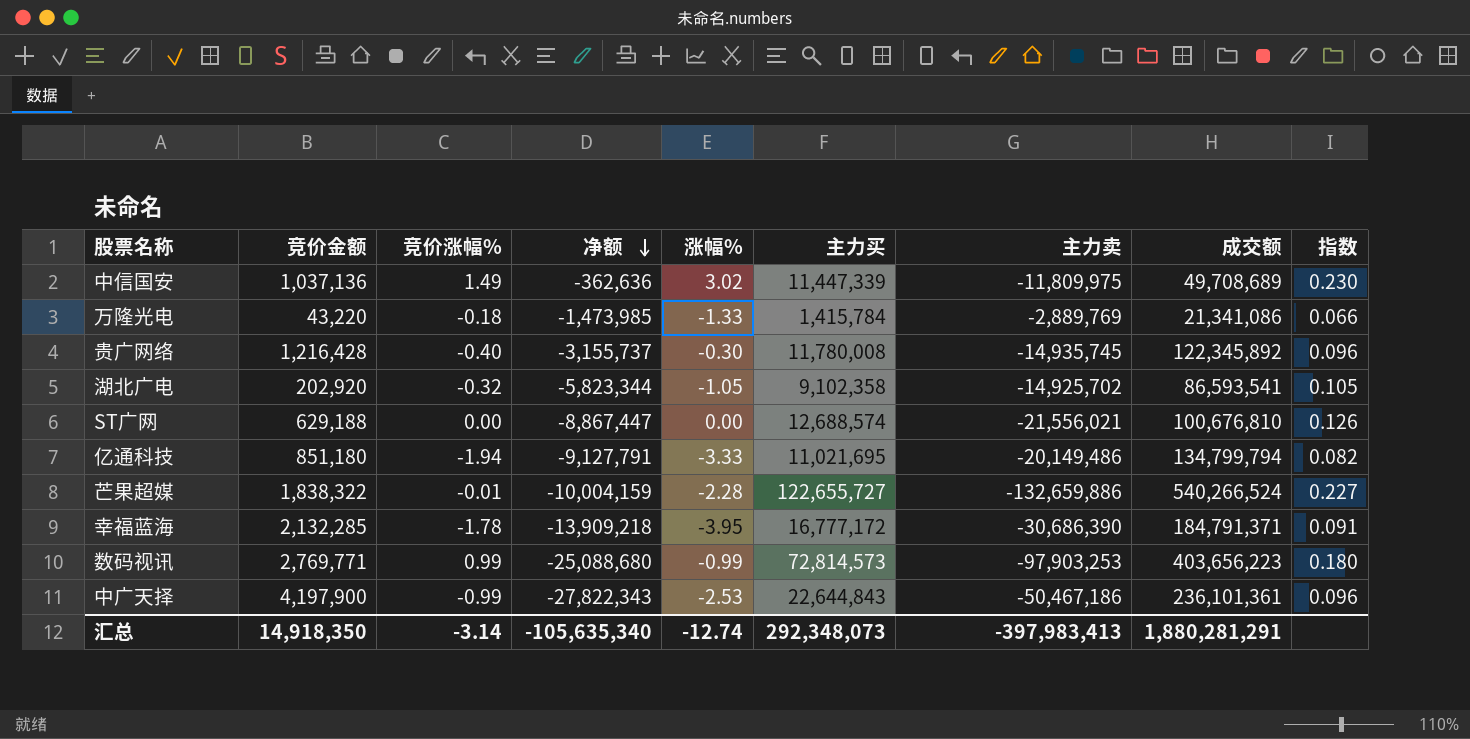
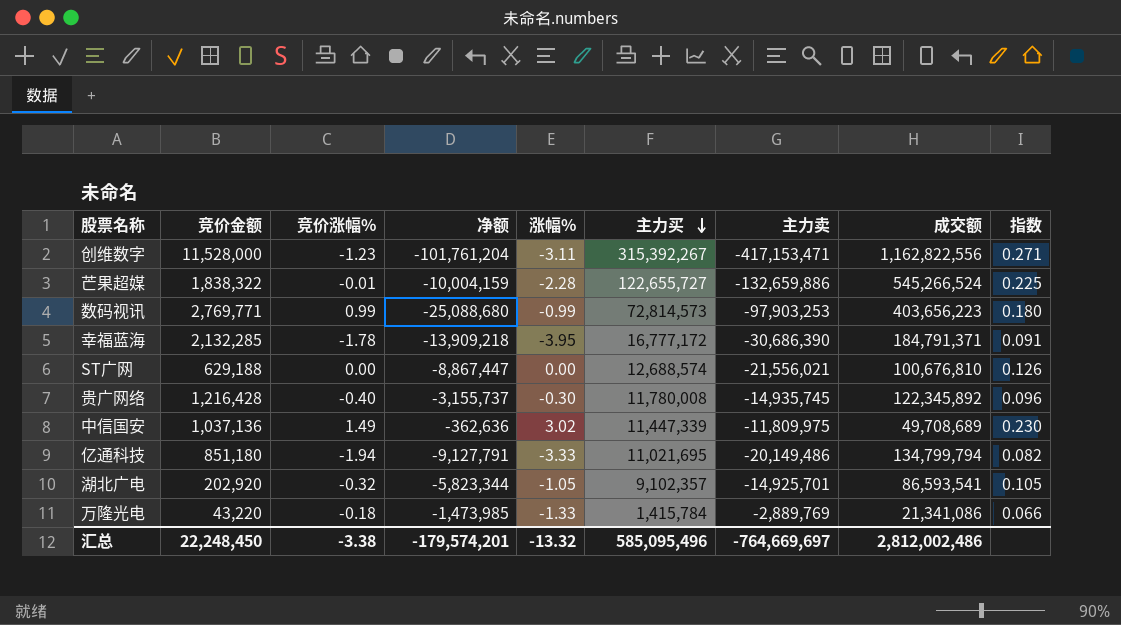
row order: 净额 descending -> 主力买 descending
row 中广天择: 4,197,900 | -0.99 | -27,822,343 | -2.53 | 22,644,843 | -50,467,186 | 236,101,361 | 0.096 -> none
row 创维数字: none -> 11,528,000 | -1.23 | -101,761,204 | -3.11 | 315,392,267 | -417,153,471 | 1,162,822,556 | 0.271
芒果超媒 | 成交额: 540,266,524 -> 545,266,524
芒果超媒 | 指数: 0.227 -> 0.225
湖北广电 | 主力买: 9,102,358 -> 9,102,357
湖北广电 | 主力卖: -14,925,702 -> -14,925,701
汇总 | 竞价金额: 14,918,350 -> 22,248,450
汇总 | 竞价涨幅%: -3.14 -> -3.38
汇总 | 净额: -105,635,340 -> -179,574,201
汇总 | 涨幅%: -12.74 -> -13.32
汇总 | 主力买: 292,348,073 -> 585,095,496
汇总 | 主力卖: -397,983,413 -> -764,669,697
汇总 | 成交额: 1,880,281,291 -> 2,812,002,486

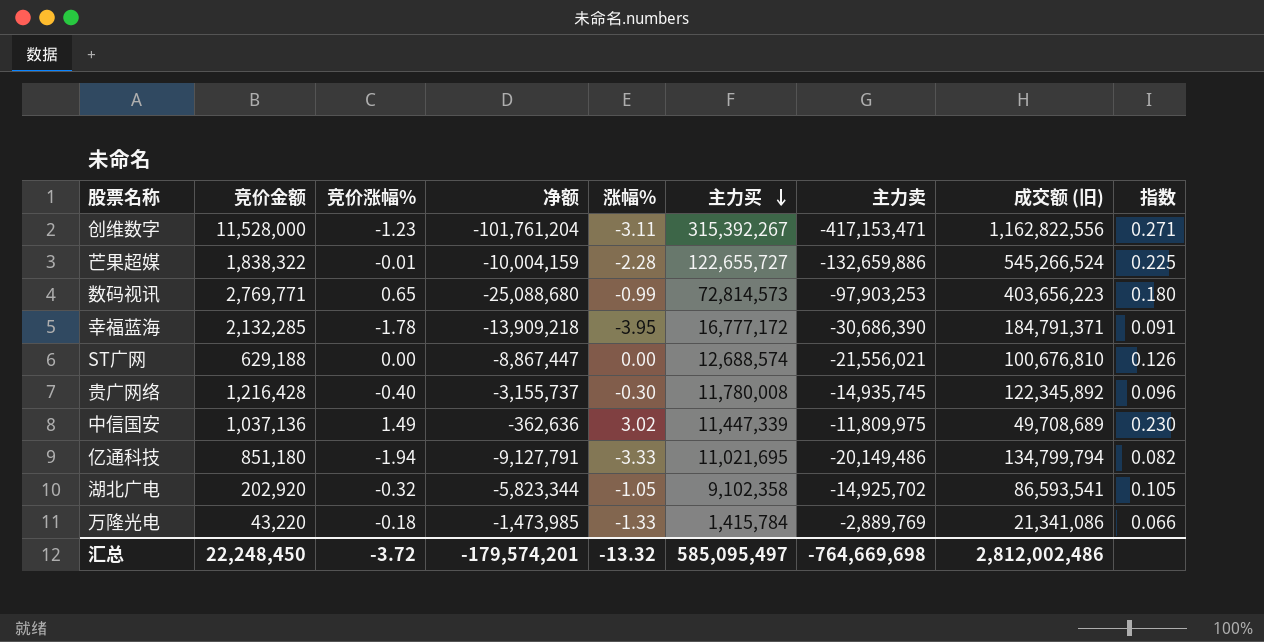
column name: 成交额 -> 成交额 (旧)
数码视讯 | 竞价涨幅%: 0.99 -> 0.65
湖北广电 | 主力买: 9,102,357 -> 9,102,358
湖北广电 | 主力卖: -14,925,701 -> -14,925,702
汇总 | 竞价涨幅%: -3.38 -> -3.72
汇总 | 主力买: 585,095,496 -> 585,095,497
汇总 | 主力卖: -764,669,697 -> -764,669,698

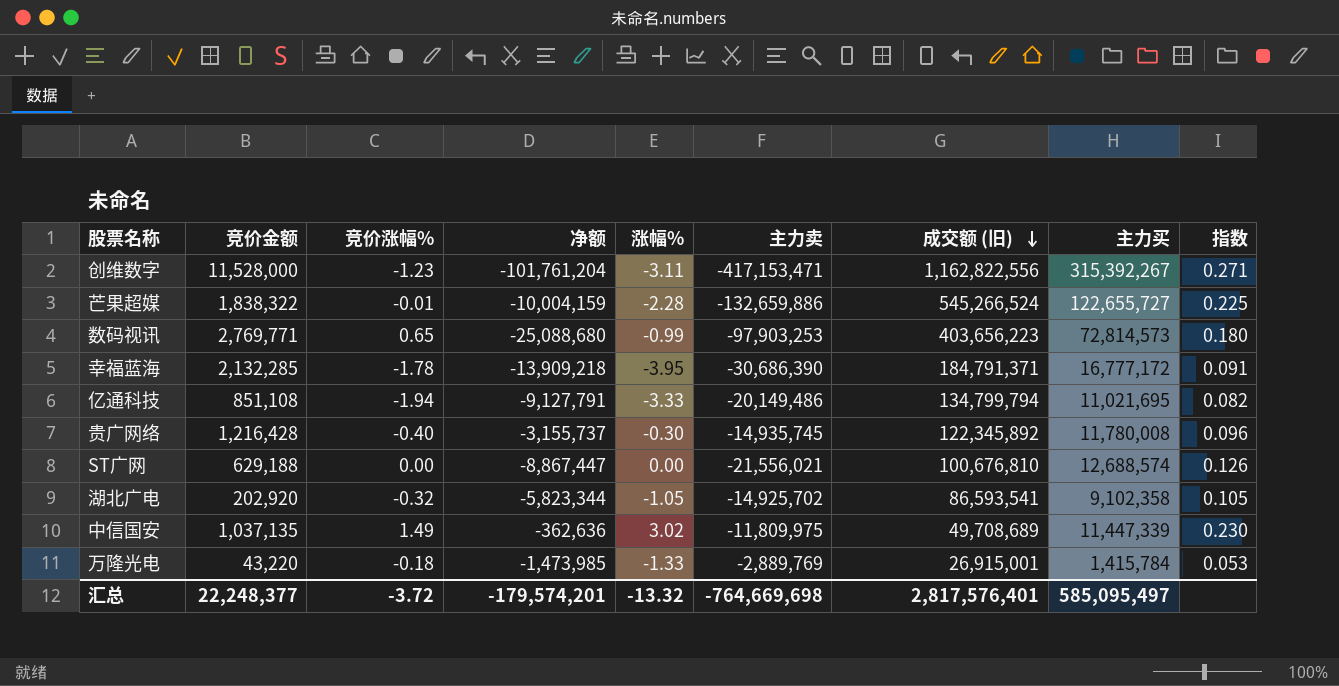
row order: 主力买 descending -> 成交额 (旧) descending
column 主力买 | position: 6 -> 8
亿通科技 | 竞价金额: 851,180 -> 851,108
中信国安 | 竞价金额: 1,037,136 -> 1,037,135
万隆光电 | 成交额 (旧): 21,341,086 -> 26,915,001
万隆光电 | 指数: 0.066 -> 0.053
汇总 | 竞价金额: 22,248,450 -> 22,248,377
汇总 | 成交额 (旧): 2,812,002,486 -> 2,817,576,401

